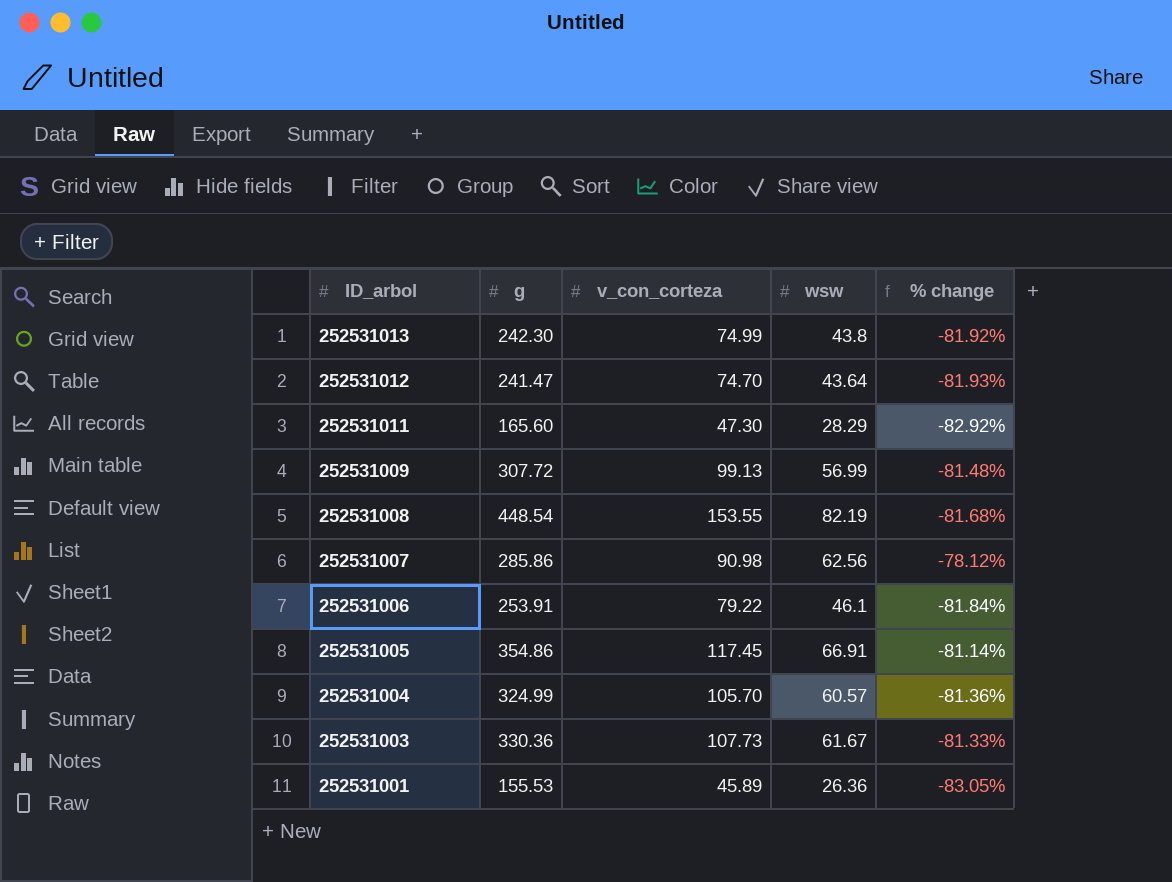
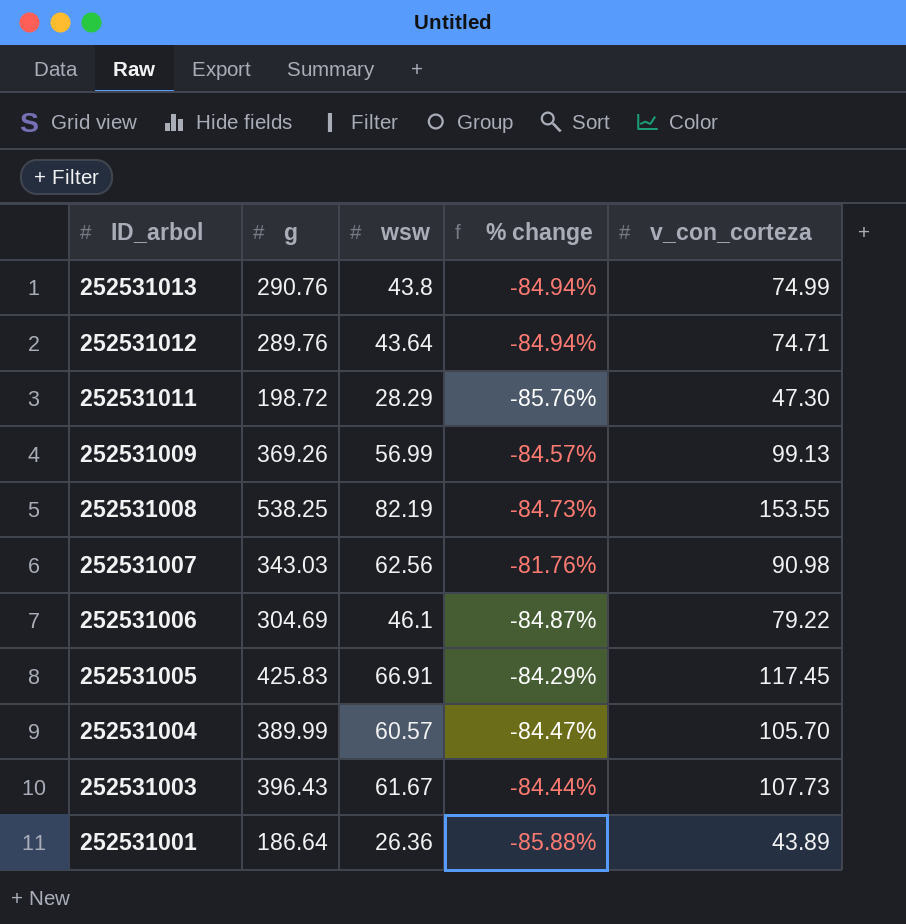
column v_con_corteza | position: 3 -> 5
252531013 | g: 242.30 -> 290.76
252531013 | % change: -81.92% -> -84.94%
252531012 | g: 241.47 -> 289.76
252531012 | % change: -81.93% -> -84.94%
252531012 | v_con_corteza: 74.70 -> 74.71
252531011 | g: 165.60 -> 198.72
252531011 | % change: -82.92% -> -85.76%
252531009 | g: 307.72 -> 369.26
252531009 | % change: -81.48% -> -84.57%
252531008 | g: 448.54 -> 538.25
252531008 | % change: -81.68% -> -84.73%
252531007 | g: 285.86 -> 343.03
252531007 | % change: -78.12% -> -81.76%
252531006 | g: 253.91 -> 304.69
252531006 | % change: -81.84% -> -84.87%
252531005 | g: 354.86 -> 425.83
252531005 | % change: -81.14% -> -84.29%
252531004 | g: 324.99 -> 389.99
252531004 | % change: -81.36% -> -84.47%
252531003 | g: 330.36 -> 396.43
252531003 | % change: -81.33% -> -84.44%
252531001 | g: 155.53 -> 186.64
252531001 | % change: -83.05% -> -85.88%
252531001 | v_con_corteza: 45.89 -> 43.89

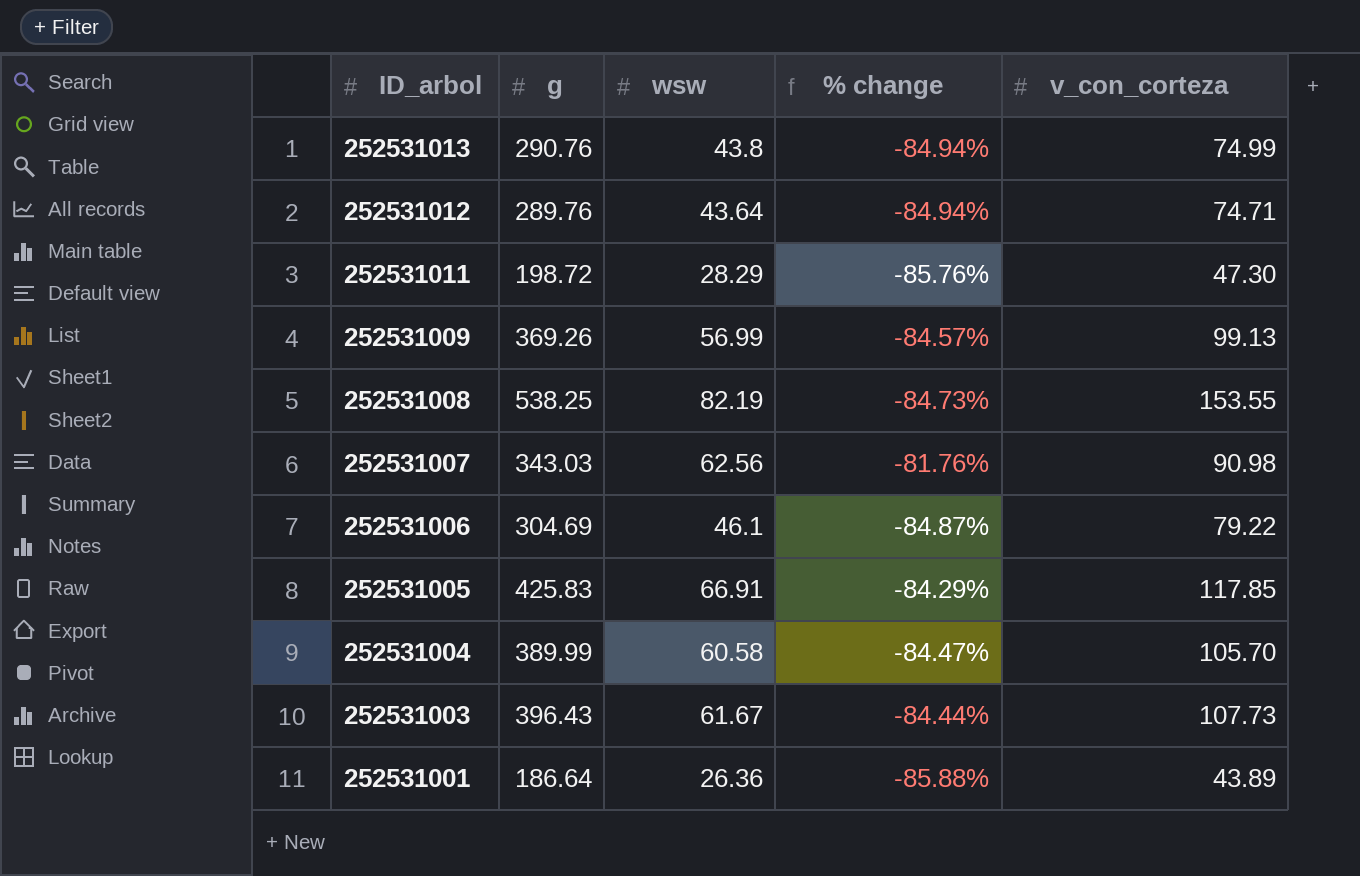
252531005 | v_con_corteza: 117.45 -> 117.85
252531004 | wsw: 60.57 -> 60.58

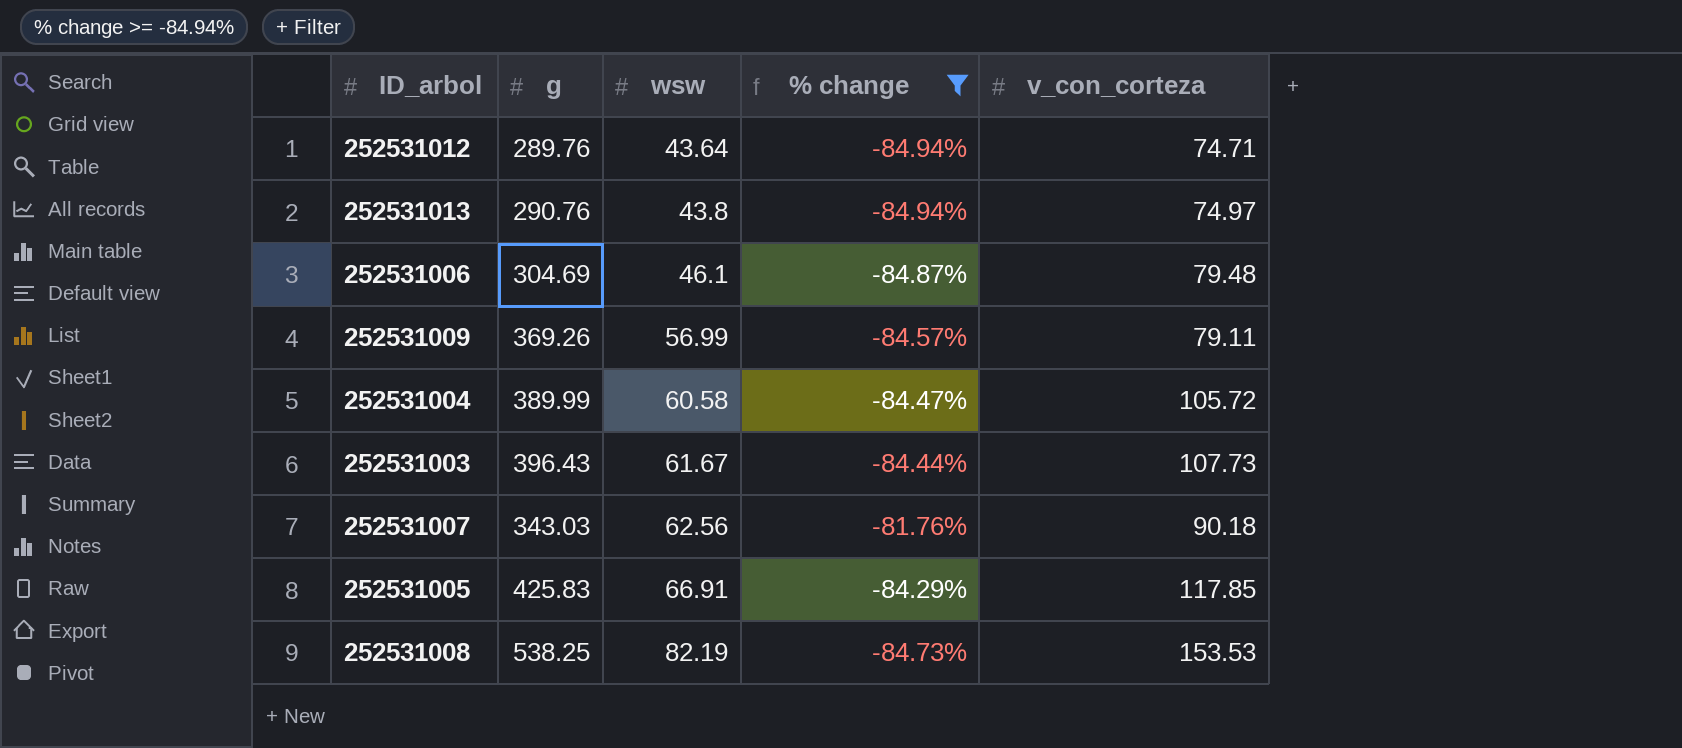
filter: none -> % change >= -84.94%
row order: ID_arbol descending -> wsw ascending
252531013 | v_con_corteza: 74.99 -> 74.97
252531006 | v_con_corteza: 79.22 -> 79.48
252531009 | v_con_corteza: 99.13 -> 79.11
252531004 | v_con_corteza: 105.70 -> 105.72
252531007 | v_con_corteza: 90.98 -> 90.18
252531008 | v_con_corteza: 153.55 -> 153.53

